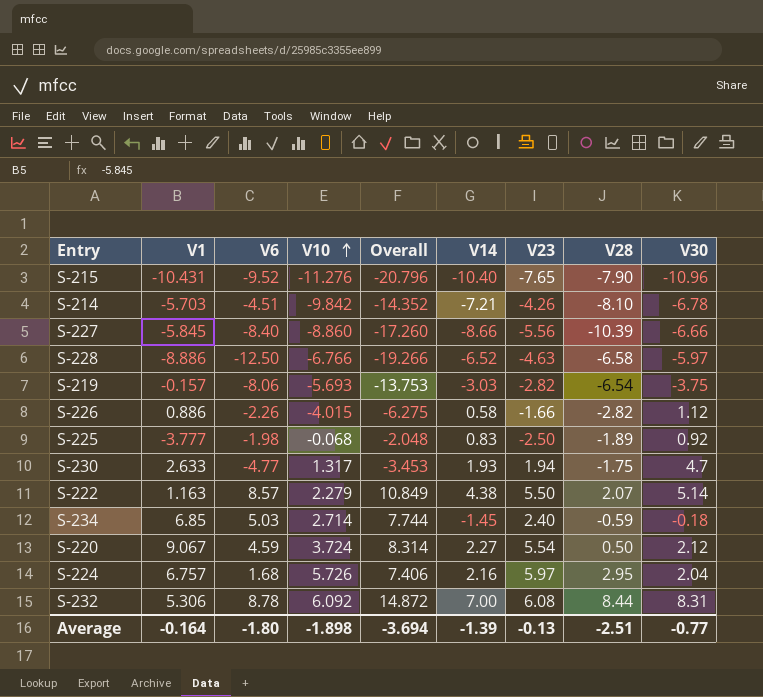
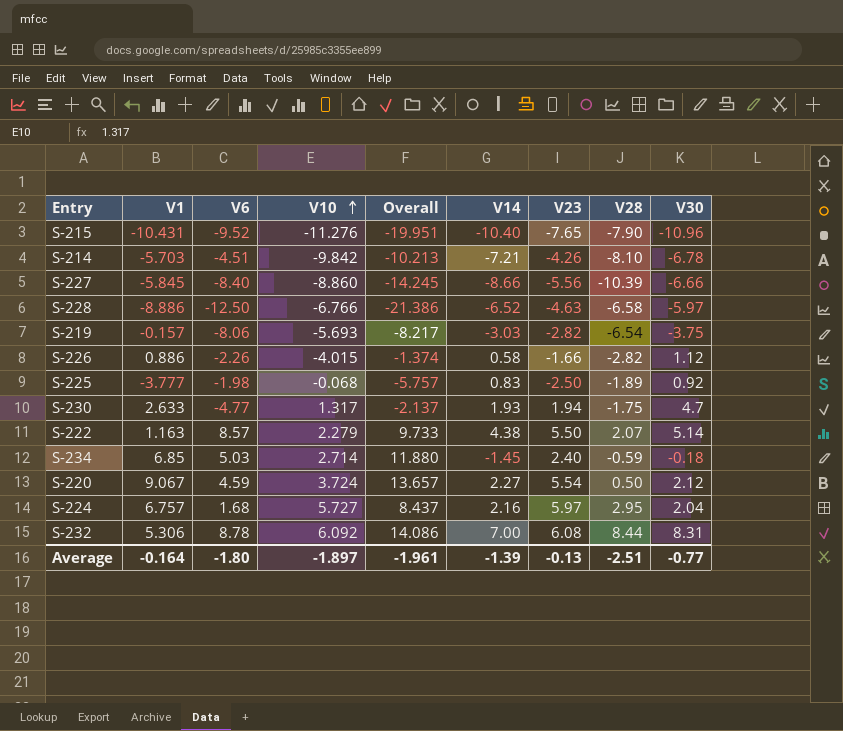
column Overall | formula: [V6] + [V10] -> [V1] + [V6]
S-224 | V10: 5.726 -> 5.727
Average | V10: -1.898 -> -1.897
Average | Overall: -3.694 -> -1.961

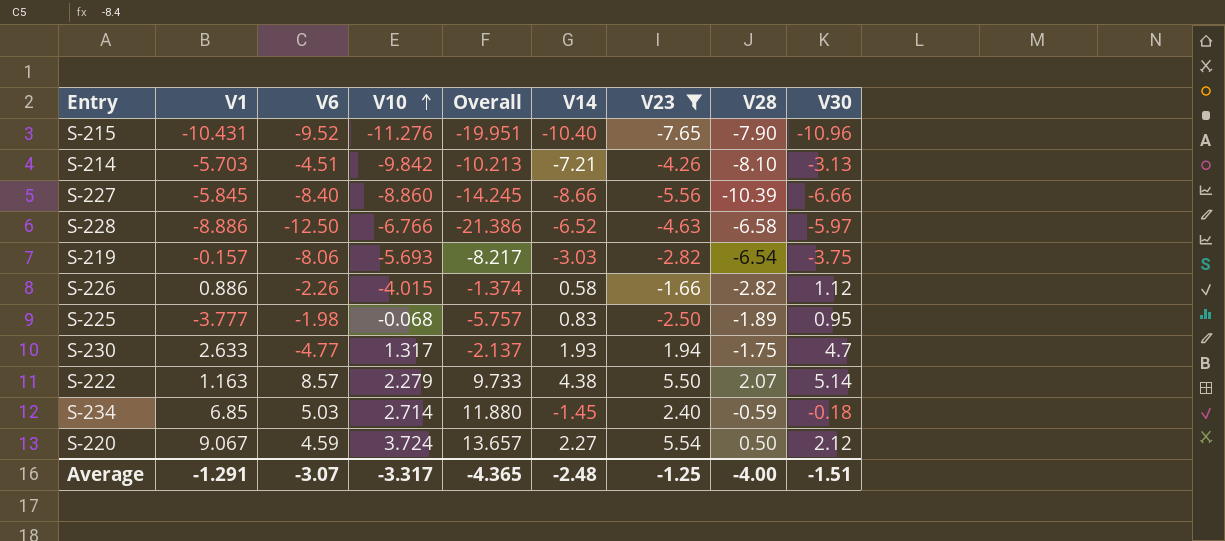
filter: none -> V23 <= 5.54
S-214 | V30: -6.78 -> -3.13
S-225 | V30: 0.92 -> 0.95
Average | V1: -0.164 -> -1.291
Average | V6: -1.80 -> -3.07
Average | V10: -1.897 -> -3.317
Average | Overall: -1.961 -> -4.365
Average | V14: -1.39 -> -2.48
Average | V23: -0.13 -> -1.25
Average | V28: -2.51 -> -4.00
Average | V30: -0.77 -> -1.51

